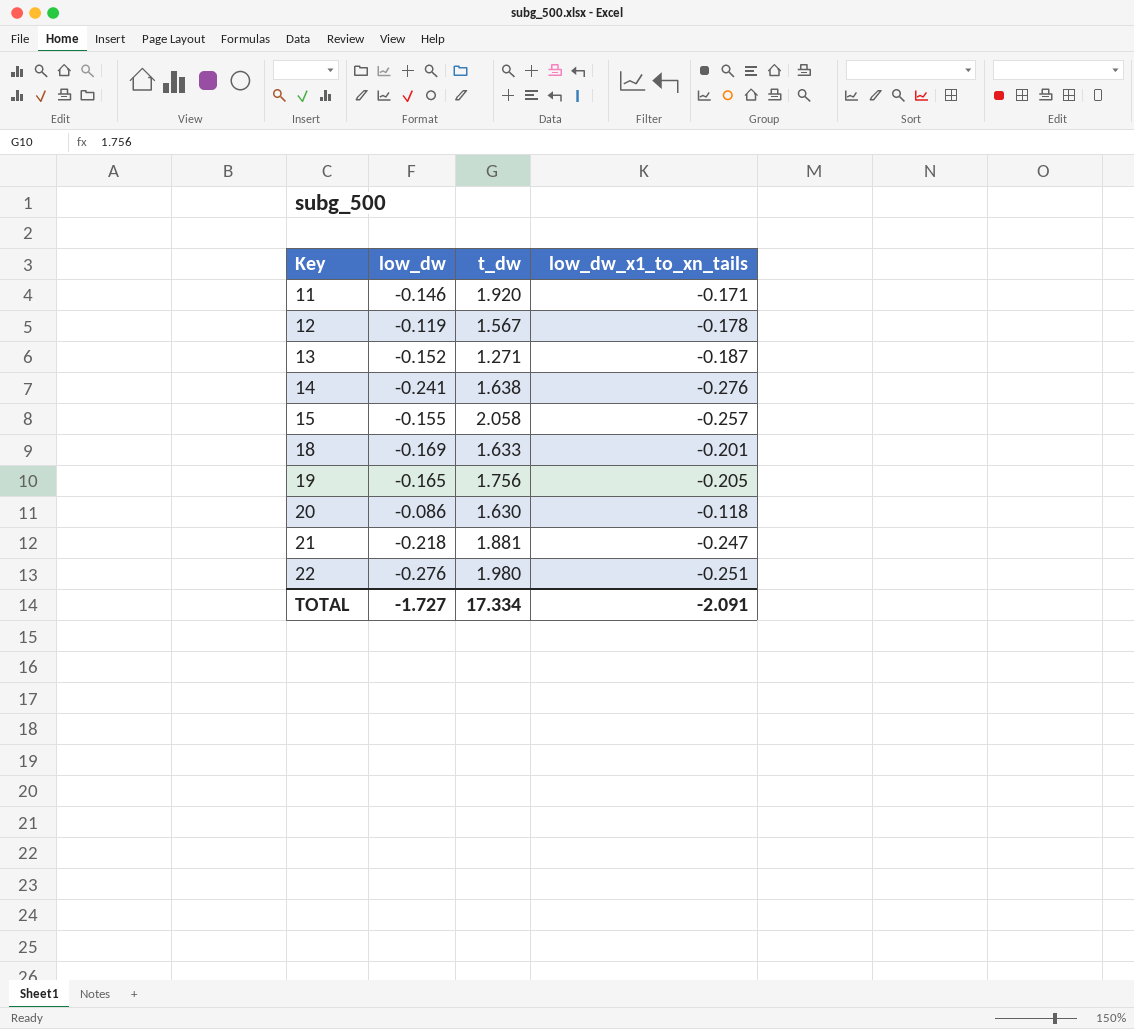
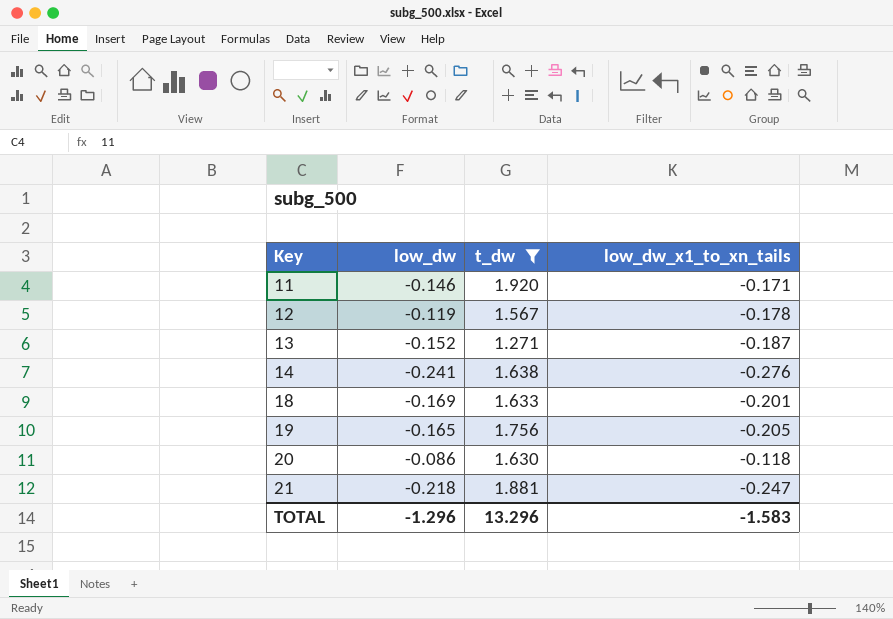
filter: none -> t_dw <= 1.920
TOTAL | low_dw: -1.727 -> -1.296
TOTAL | t_dw: 17.334 -> 13.296
TOTAL | low_dw_x1_to_xn_tails: -2.091 -> -1.583

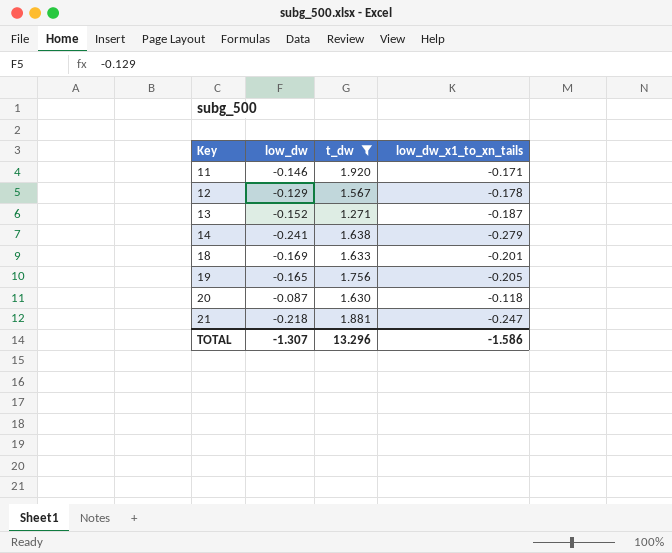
12 | low_dw: -0.119 -> -0.129
14 | low_dw_x1_to_xn_tails: -0.276 -> -0.279
20 | low_dw: -0.086 -> -0.087
TOTAL | low_dw: -1.296 -> -1.307
TOTAL | low_dw_x1_to_xn_tails: -1.583 -> -1.586

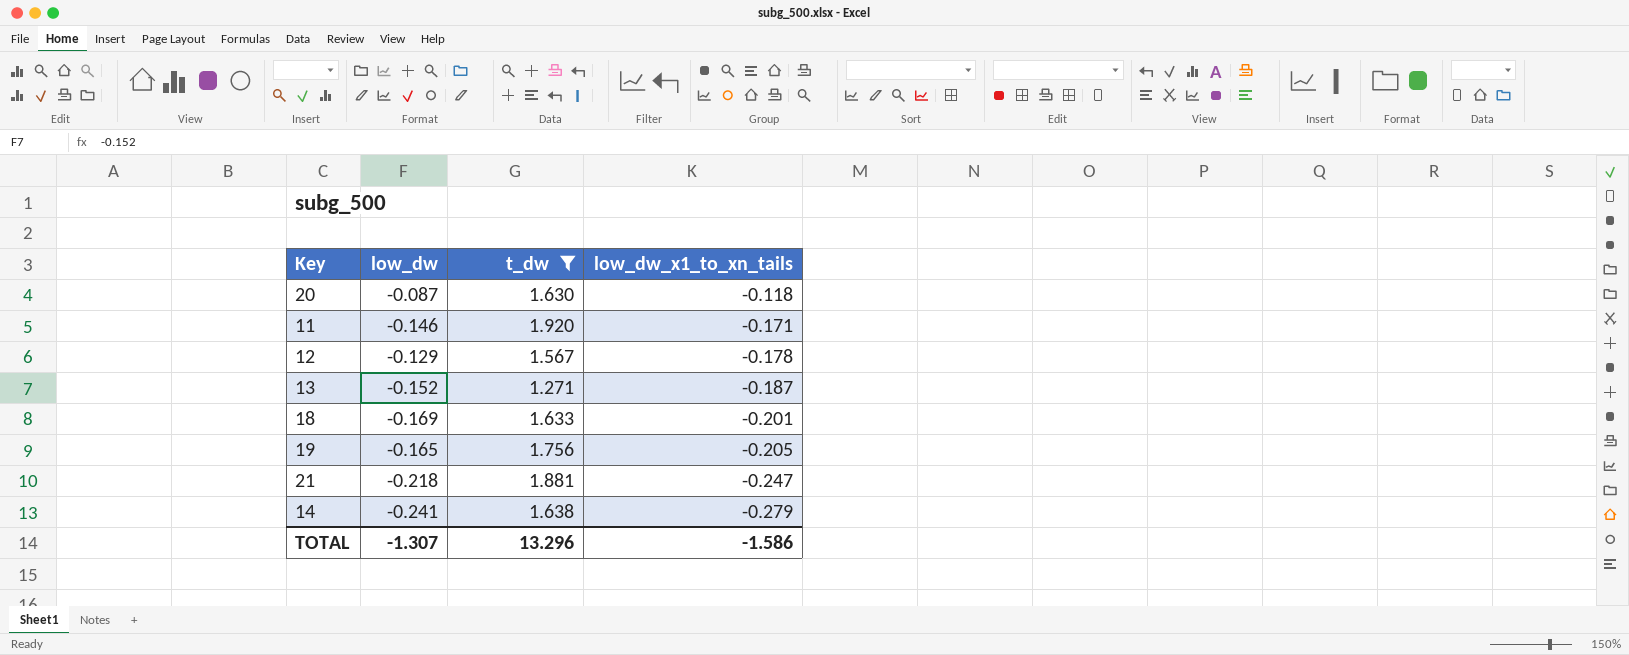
row order: Key ascending -> low_dw_x1_to_xn_tails descending

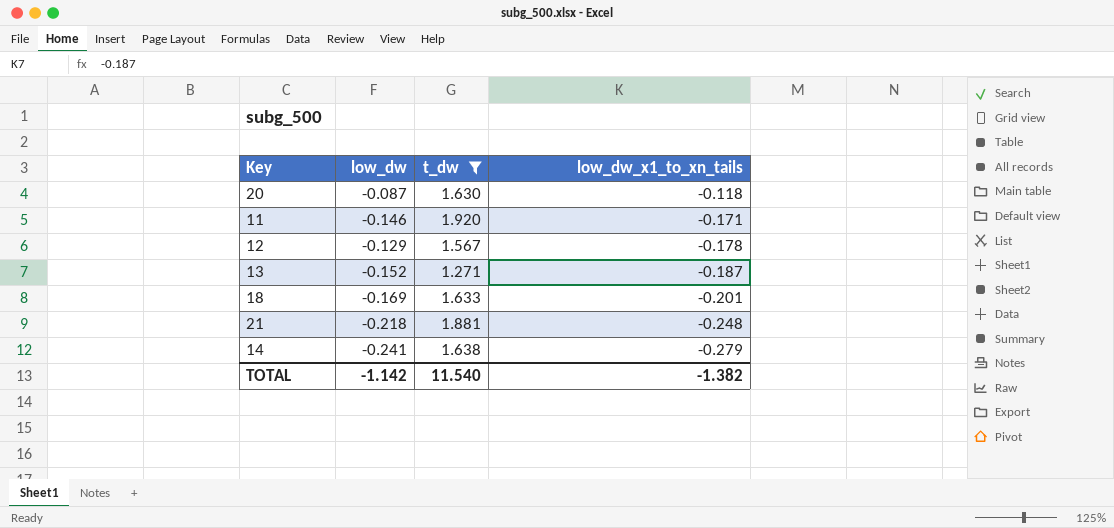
row 19: -0.165 | 1.756 | -0.205 -> none
21 | low_dw_x1_to_xn_tails: -0.247 -> -0.248
TOTAL | low_dw: -1.307 -> -1.142
TOTAL | t_dw: 13.296 -> 11.540
TOTAL | low_dw_x1_to_xn_tails: -1.586 -> -1.382

